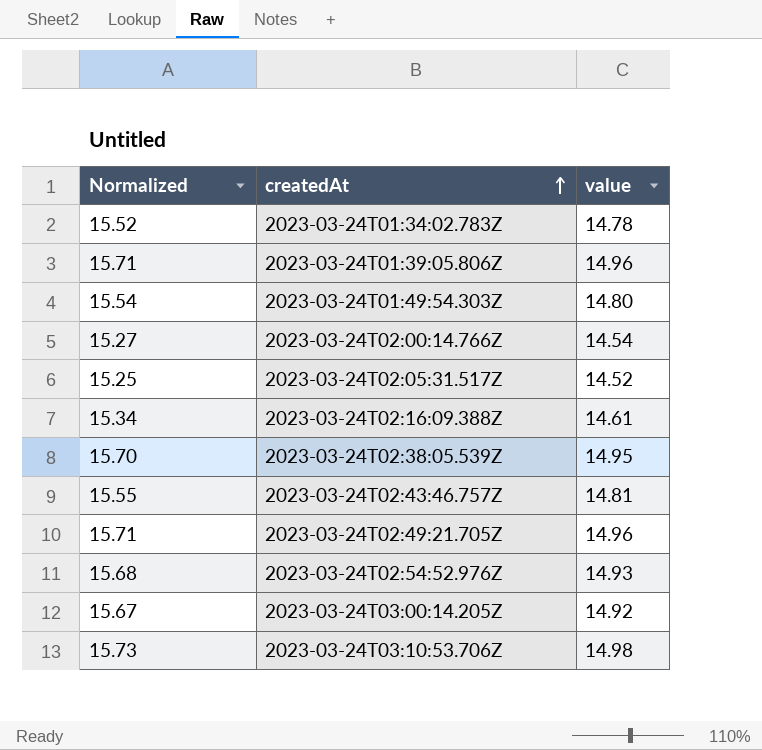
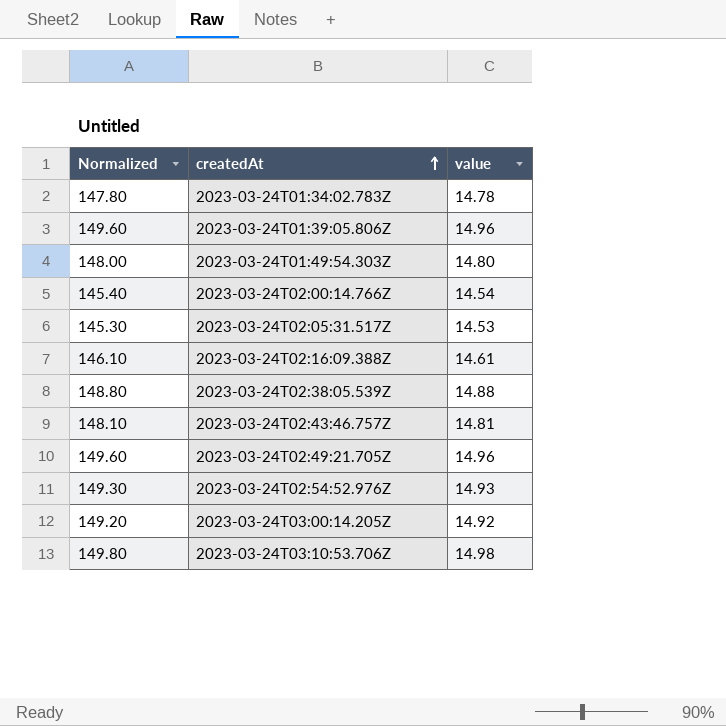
column Normalized | formula: [value] * 1.05 -> [value] * 10
2023-03-24T02:05:31.517Z | value: 14.52 -> 14.53
2023-03-24T02:38:05.539Z | value: 14.95 -> 14.88

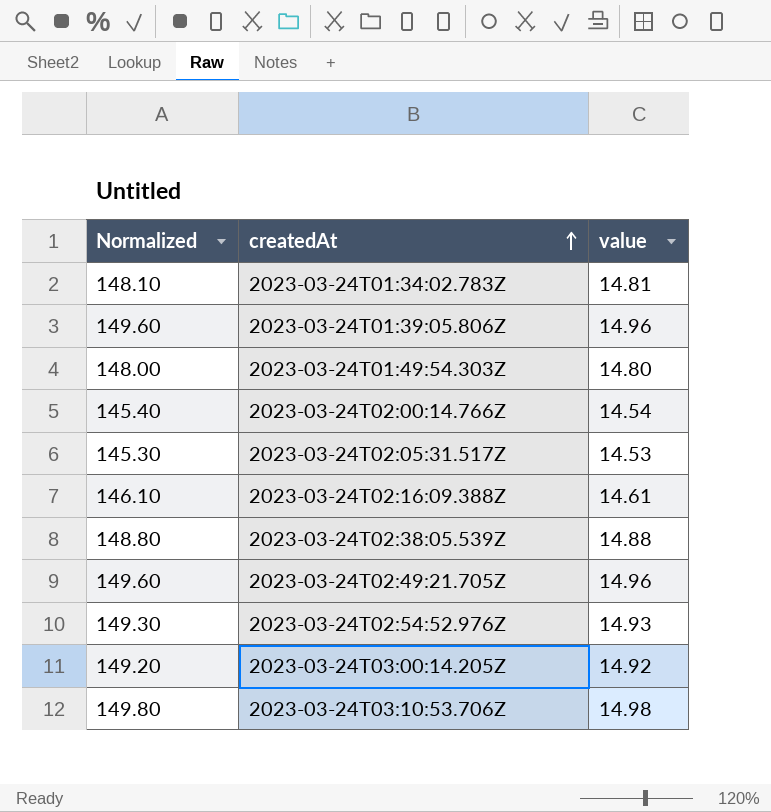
row 2023-03-24T02:43:46.757Z: 148.10 | 14.81 -> none
2023-03-24T01:34:02.783Z | Normalized: 147.80 -> 148.10
2023-03-24T01:34:02.783Z | value: 14.78 -> 14.81

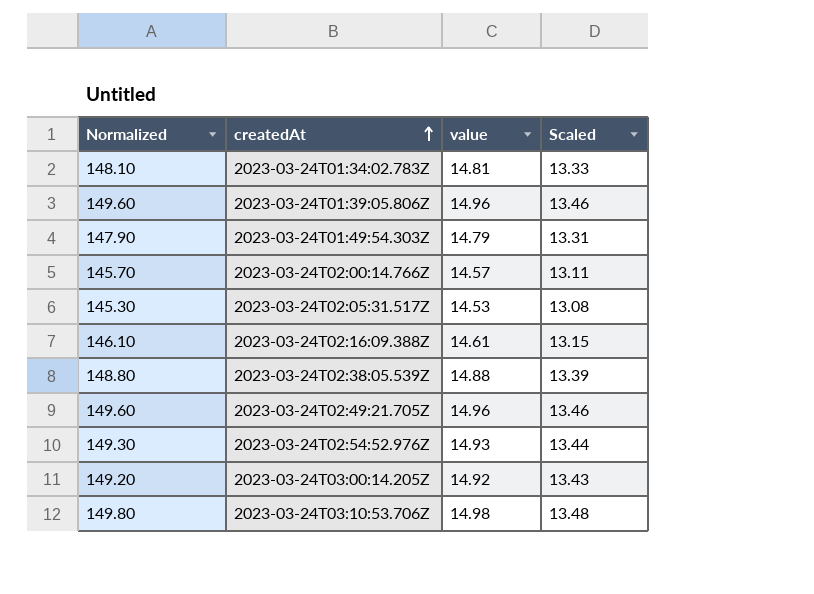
column Scaled | formula: none -> [value] * 0.9
2023-03-24T01:49:54.303Z | Normalized: 148.00 -> 147.90
2023-03-24T01:49:54.303Z | value: 14.80 -> 14.79
2023-03-24T02:00:14.766Z | Normalized: 145.40 -> 145.70
2023-03-24T02:00:14.766Z | value: 14.54 -> 14.57

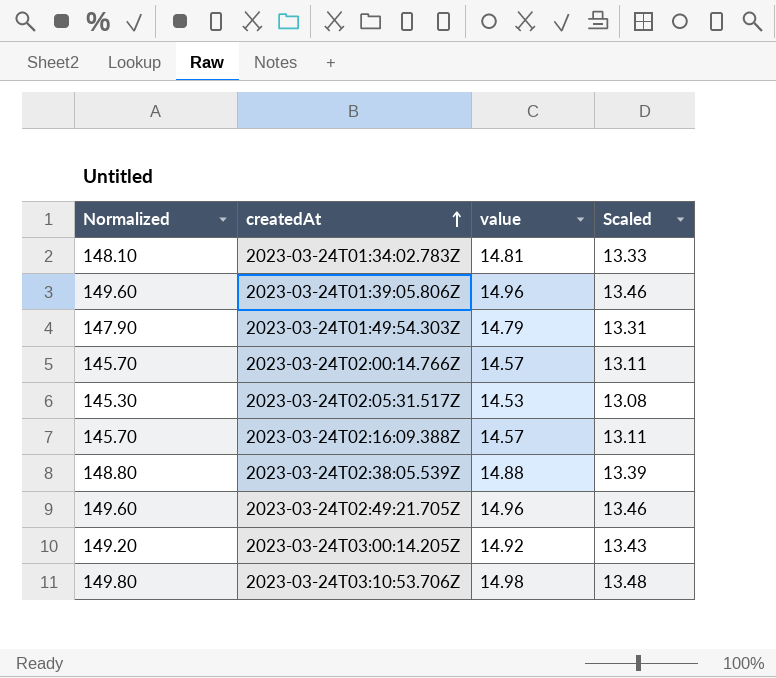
row 2023-03-24T02:54:52.976Z: 149.30 | 14.93 | 13.44 -> none
2023-03-24T02:16:09.388Z | Normalized: 146.10 -> 145.70
2023-03-24T02:16:09.388Z | value: 14.61 -> 14.57
2023-03-24T02:16:09.388Z | Scaled: 13.15 -> 13.11

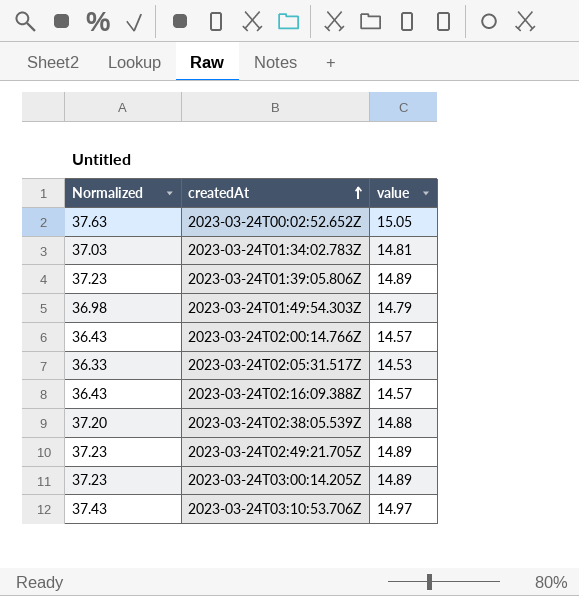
column Scaled | formula: [value] * 0.9 -> none
column Normalized | formula: [value] * 10 -> [value] * 2.5
row 2023-03-24T00:02:52.652Z: none -> 37.63 | 15.05
2023-03-24T01:39:05.806Z | value: 14.96 -> 14.89
2023-03-24T02:49:21.705Z | value: 14.96 -> 14.89
2023-03-24T03:00:14.205Z | value: 14.92 -> 14.89
2023-03-24T03:10:53.706Z | value: 14.98 -> 14.97

